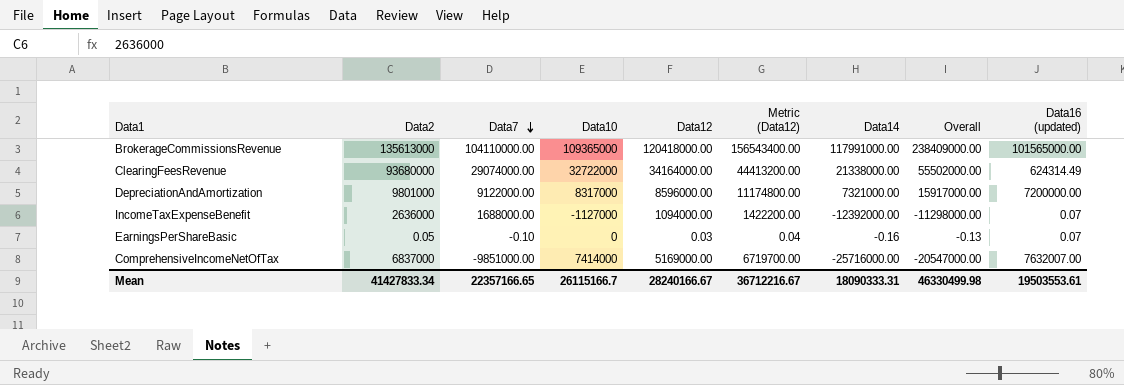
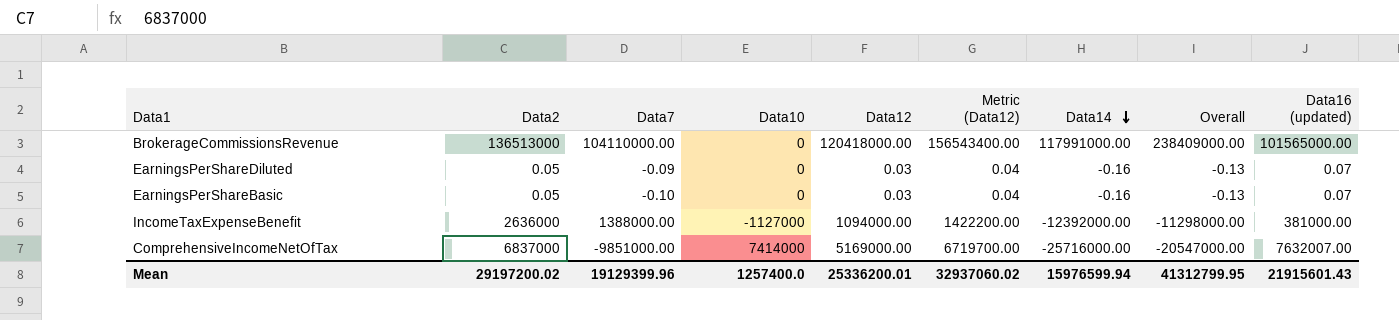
row order: Data7 descending -> Data14 descending
row ClearingFeesRevenue: 93680000 | 29074000.00 | 32722000 | 34164000.00 | 44413200.00 | 21338000.00 | 55502000.00 | 624314.49 -> none
row DepreciationAndAmortization: 9801000 | 9122000.00 | 8317000 | 8596000.00 | 11174800.00 | 7321000.00 | 15917000.00 | 7200000.00 -> none
BrokerageCommissionsRevenue | Data2: 135613000 -> 136513000
BrokerageCommissionsRevenue | Data10: 109365000 -> 0
row EarningsPerShareDiluted: none -> 0.05 | -0.09 | 0 | 0.03 | 0.04 | -0.16 | -0.13 | 0.07
IncomeTaxExpenseBenefit | Data7: 1688000.00 -> 1388000.00
IncomeTaxExpenseBenefit | Data16 (updated): 0.07 -> 381000.00
Mean | Data2: 41427833.34 -> 29197200.02
Mean | Data7: 22357166.65 -> 19129399.96
Mean | Data10: 26115166.7 -> 1257400.0
Mean | Data12: 28240166.67 -> 25336200.01
Mean | Metric (Data12): 36712216.67 -> 32937060.02
Mean | Data14: 18090333.31 -> 15976599.94
Mean | Overall: 46330499.98 -> 41312799.95
Mean | Data16 (updated): 19503553.61 -> 21915601.43

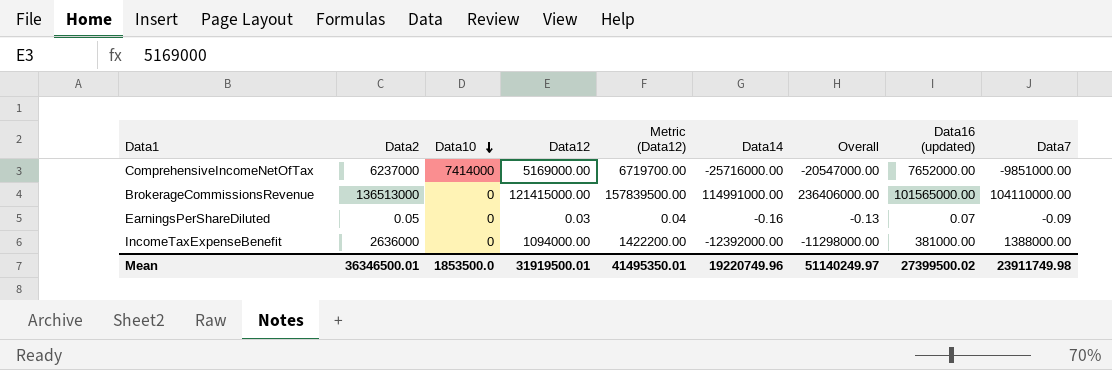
row order: Data14 descending -> Data10 descending
column Data7 | position: 3 -> 9
row EarningsPerShareBasic: 0.05 | -0.10 | 0 | 0.03 | 0.04 | -0.16 | -0.13 | 0.07 -> none
ComprehensiveIncomeNetOfTax | Data2: 6837000 -> 6237000
ComprehensiveIncomeNetOfTax | Data16 (updated): 7632007.00 -> 7652000.00
BrokerageCommissionsRevenue | Data12: 120418000.00 -> 121415000.00
BrokerageCommissionsRevenue | Metric (Data12): 156543400.00 -> 157839500.00
BrokerageCommissionsRevenue | Data14: 117991000.00 -> 114991000.00
BrokerageCommissionsRevenue | Overall: 238409000.00 -> 236406000.00
IncomeTaxExpenseBenefit | Data10: -1127000 -> 0
Mean | Data2: 29197200.02 -> 36346500.01
Mean | Data10: 1257400.0 -> 1853500.0
Mean | Data12: 25336200.01 -> 31919500.01
Mean | Metric (Data12): 32937060.02 -> 41495350.01
Mean | Data14: 15976599.94 -> 19220749.96
Mean | Overall: 41312799.95 -> 51140249.97
Mean | Data16 (updated): 21915601.43 -> 27399500.02
Mean | Data7: 19129399.96 -> 23911749.98

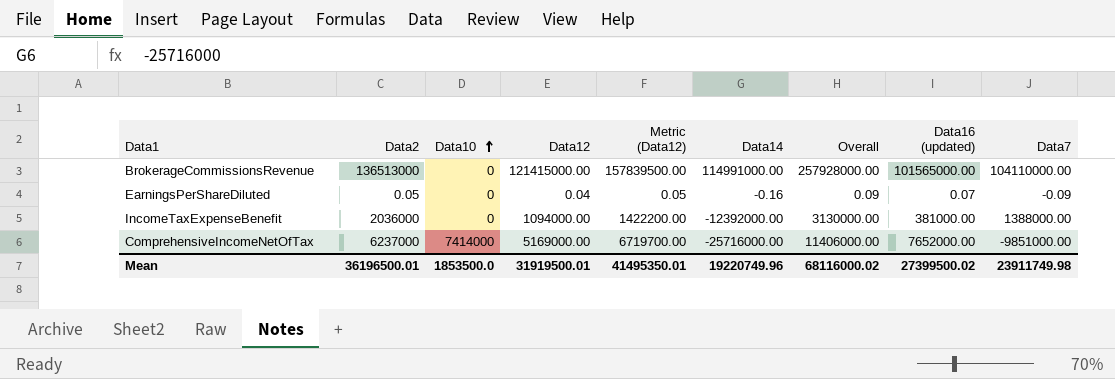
row order: Data10 descending -> Data10 ascending
column Overall | formula: [Data12] + [Data14] -> [Data2] + [Data12]
EarningsPerShareDiluted | Data12: 0.03 -> 0.04
EarningsPerShareDiluted | Metric (Data12): 0.04 -> 0.05
IncomeTaxExpenseBenefit | Data2: 2636000 -> 2036000
Mean | Data2: 36346500.01 -> 36196500.01
Mean | Overall: 51140249.97 -> 68116000.02

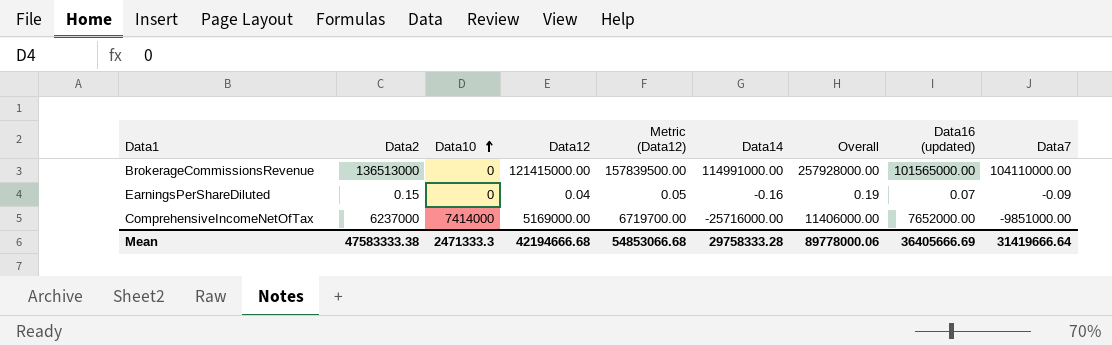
row IncomeTaxExpenseBenefit: 2036000 | 0 | 1094000.00 | 1422200.00 | -12392000.00 | 3130000.00 | 381000.00 | 1388000.00 -> none
EarningsPerShareDiluted | Data2: 0.05 -> 0.15
EarningsPerShareDiluted | Overall: 0.09 -> 0.19
Mean | Data2: 36196500.01 -> 47583333.38
Mean | Data10: 1853500.0 -> 2471333.3
Mean | Data12: 31919500.01 -> 42194666.68
Mean | Metric (Data12): 41495350.01 -> 54853066.68
Mean | Data14: 19220749.96 -> 29758333.28
Mean | Overall: 68116000.02 -> 89778000.06
Mean | Data16 (updated): 27399500.02 -> 36405666.69
Mean | Data7: 23911749.98 -> 31419666.64

